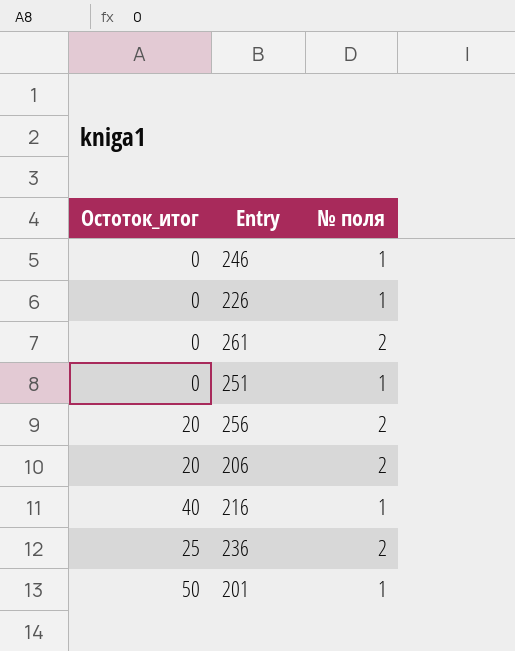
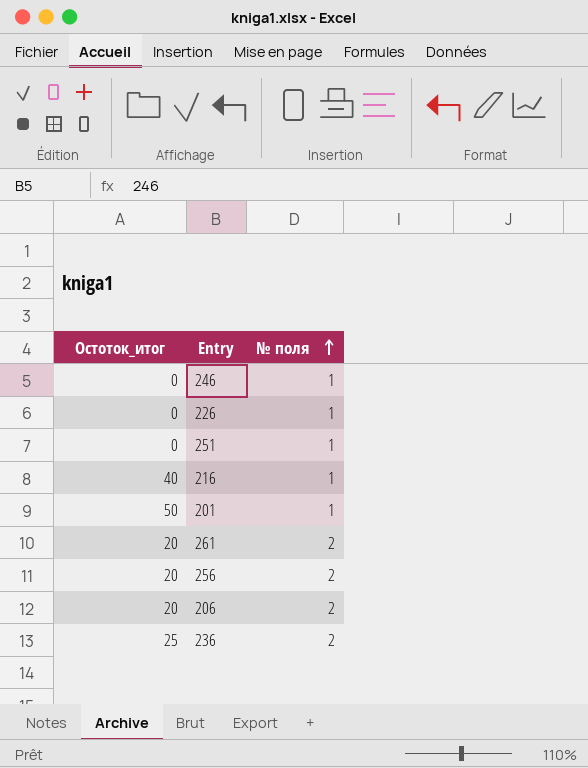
row order: none -> № поля ascending
261 | Остоток_итог: 0 -> 20

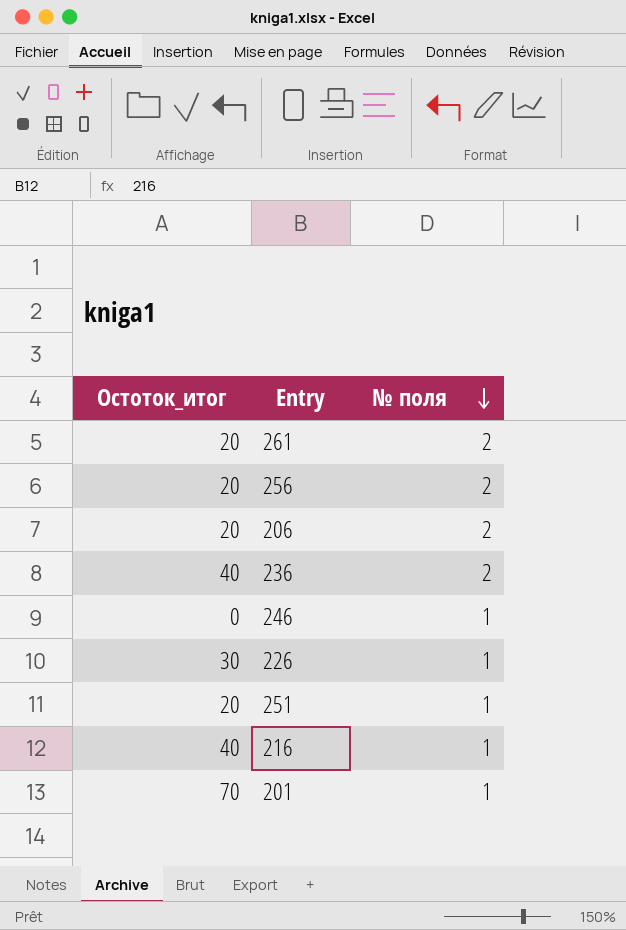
row order: № поля ascending -> № поля descending
236 | Остоток_итог: 25 -> 40
226 | Остоток_итог: 0 -> 30
251 | Остоток_итог: 0 -> 20
201 | Остоток_итог: 50 -> 70

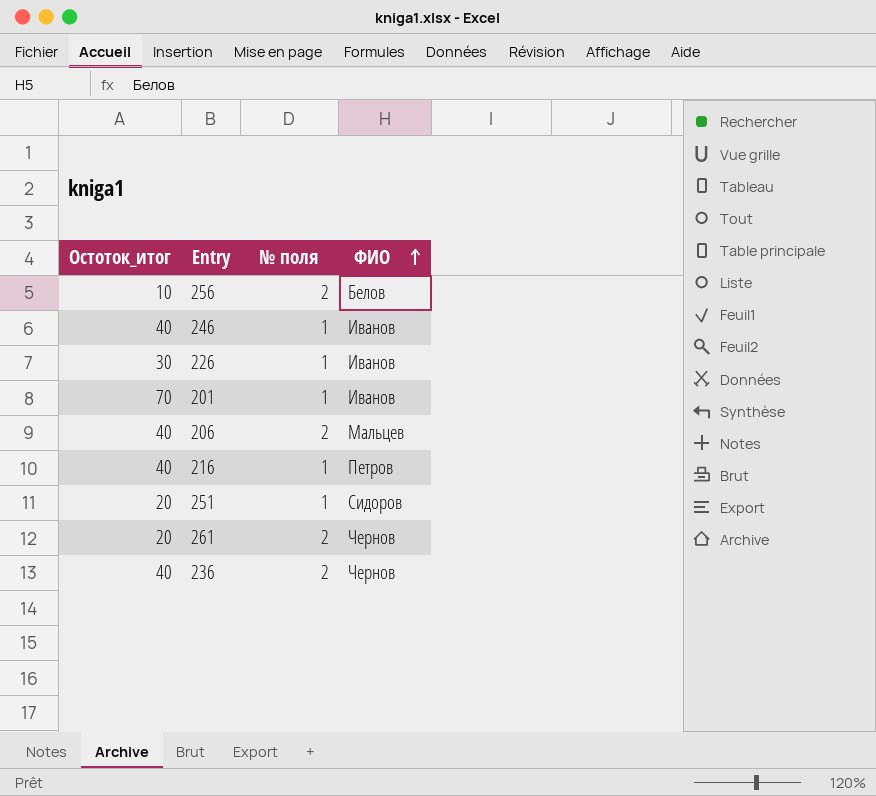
row order: № поля descending -> ФИО ascending
column ФИО | position: none -> 4
256 | Остоток_итог: 20 -> 10
246 | Остоток_итог: 0 -> 40
206 | Остоток_итог: 20 -> 40

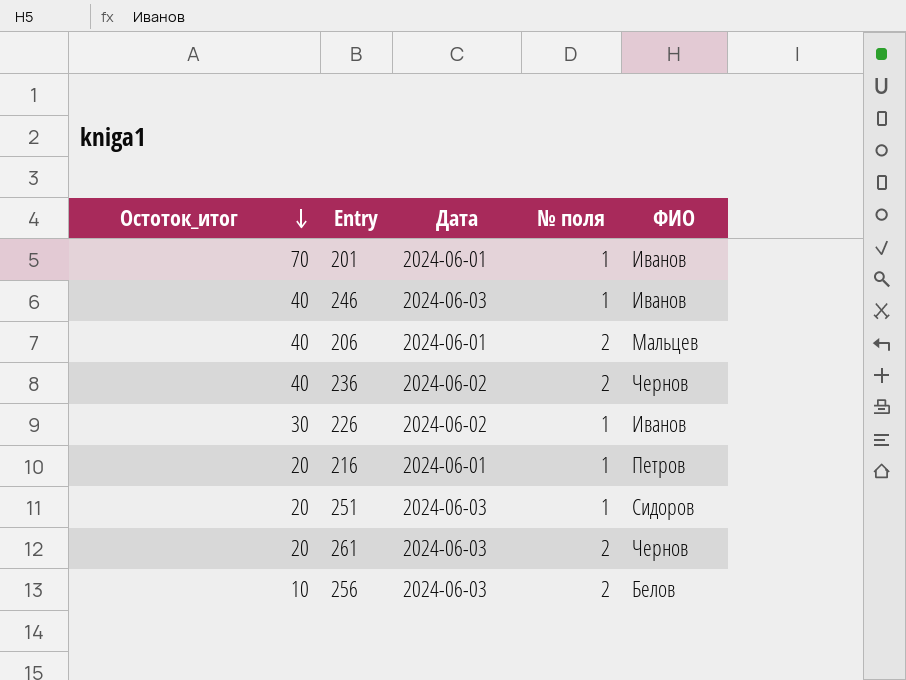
row order: ФИО ascending -> Остоток_итог descending
column Дата | position: none -> 3
216 | Остоток_итог: 40 -> 20

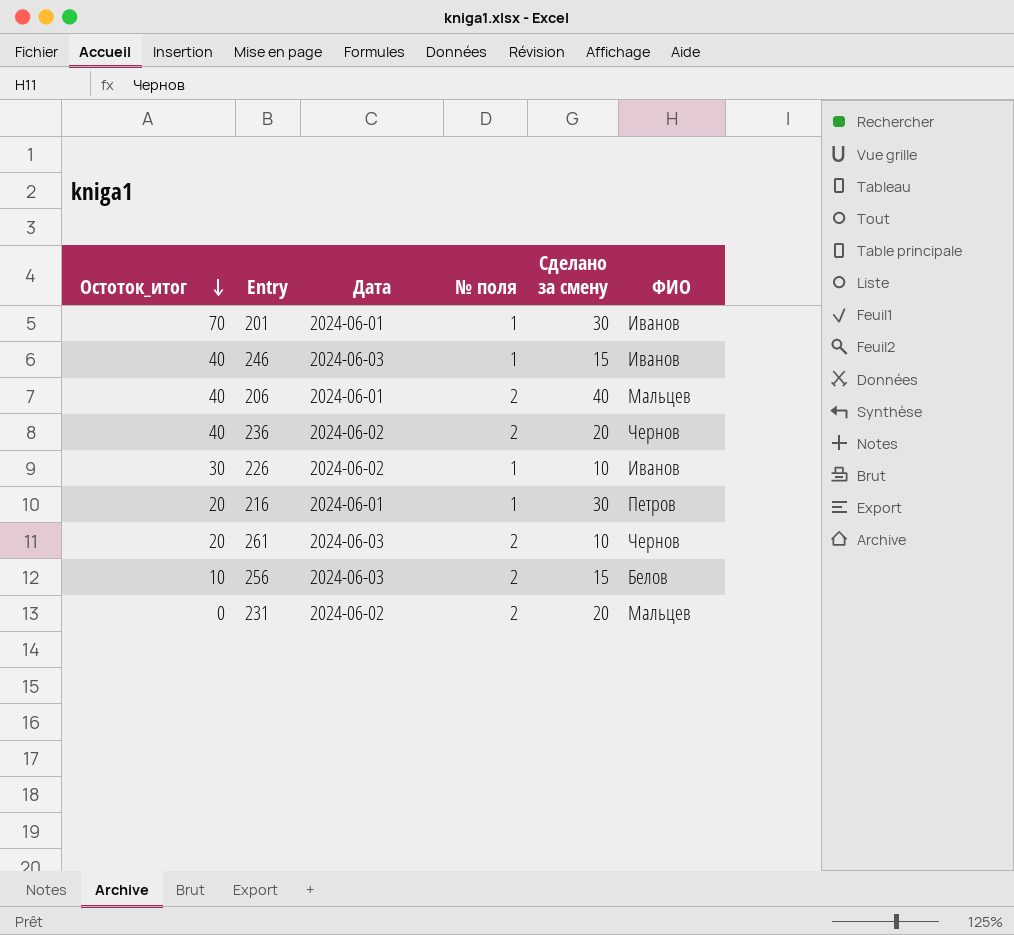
column Сделано за смену | position: none -> 5
row 251: 20 | 2024-06-03 | 1 | Сидоров -> none
row 231: none -> 0 | 2024-06-02 | 2 | 20 | Мальцев

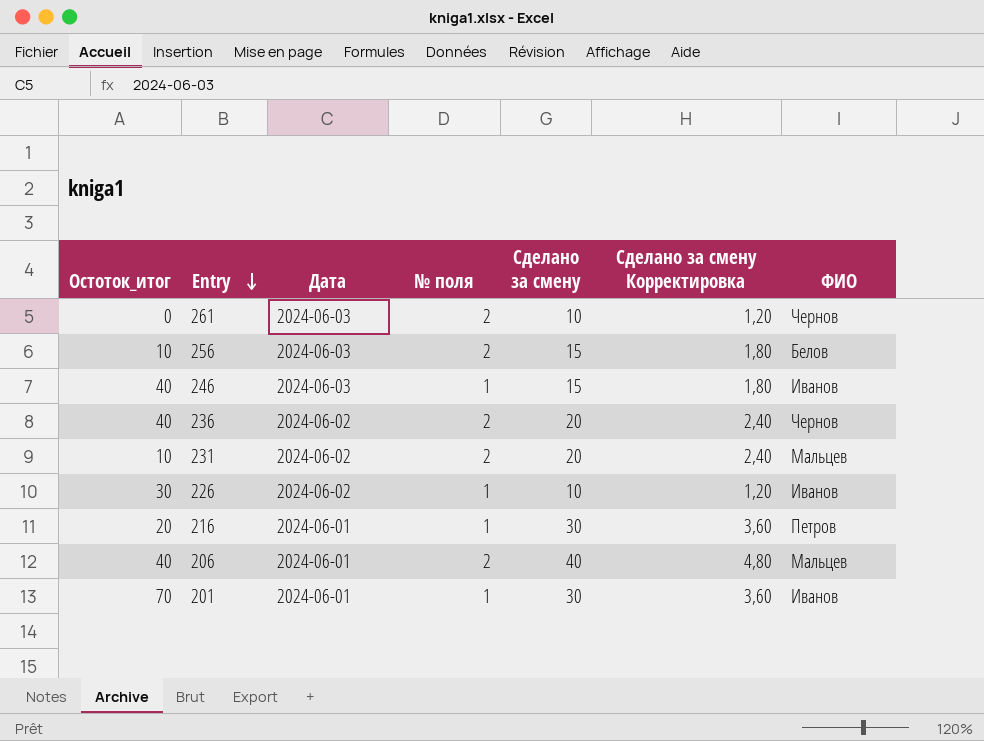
row order: Остоток_итог descending -> Entry descending
column Сделано за смену Корректировка | formula: none -> [Сделано за смену] * 0,12
261 | Остоток_итог: 20 -> 0
231 | Остоток_итог: 0 -> 10

